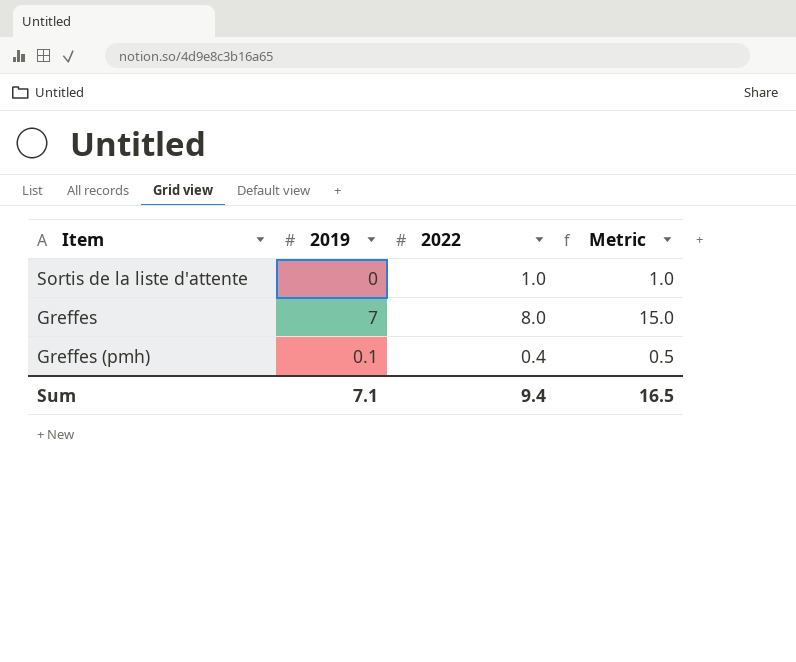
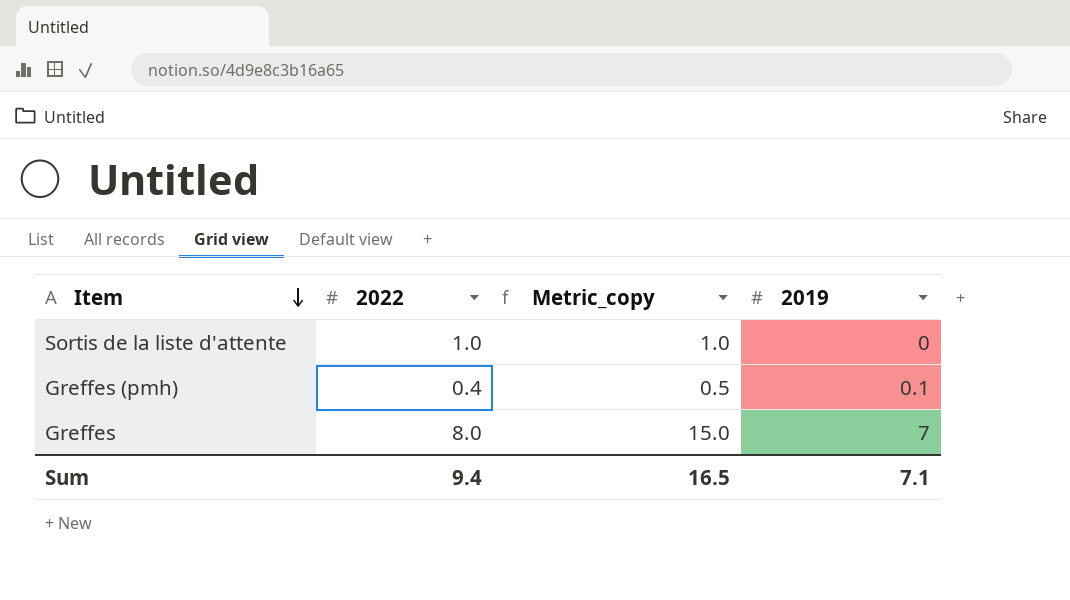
row order: none -> Item descending
column name: Metric -> Metric_copy
column 2019 | position: 2 -> 4

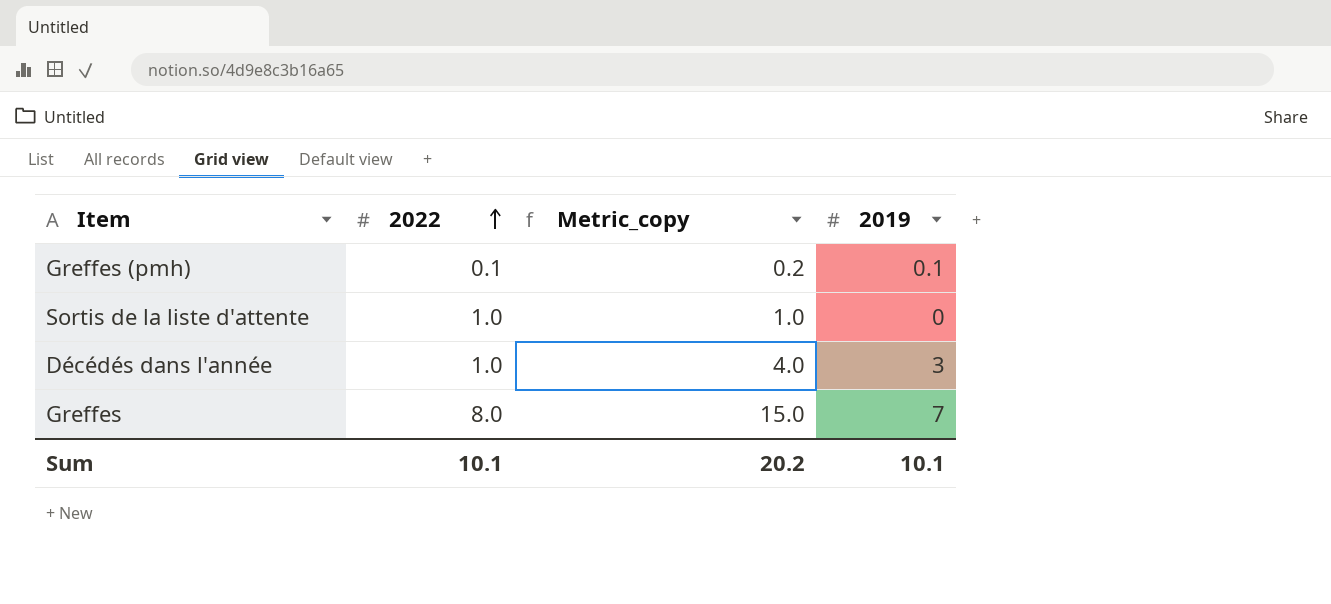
row order: Item descending -> 2022 ascending
Greffes (pmh) | 2022: 0.4 -> 0.1
Greffes (pmh) | Metric_copy: 0.5 -> 0.2
row Décédés dans l'année: none -> 1.0 | 4.0 | 3
Sum | 2022: 9.4 -> 10.1
Sum | Metric_copy: 16.5 -> 20.2
Sum | 2019: 7.1 -> 10.1

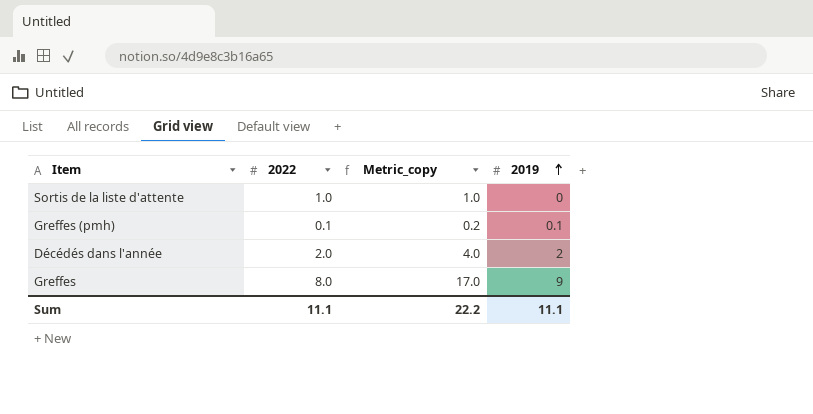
row order: 2022 ascending -> 2019 ascending
Décédés dans l'année | 2022: 1.0 -> 2.0
Décédés dans l'année | 2019: 3 -> 2
Greffes | Metric_copy: 15.0 -> 17.0
Greffes | 2019: 7 -> 9
Sum | 2022: 10.1 -> 11.1
Sum | Metric_copy: 20.2 -> 22.2
Sum | 2019: 10.1 -> 11.1

